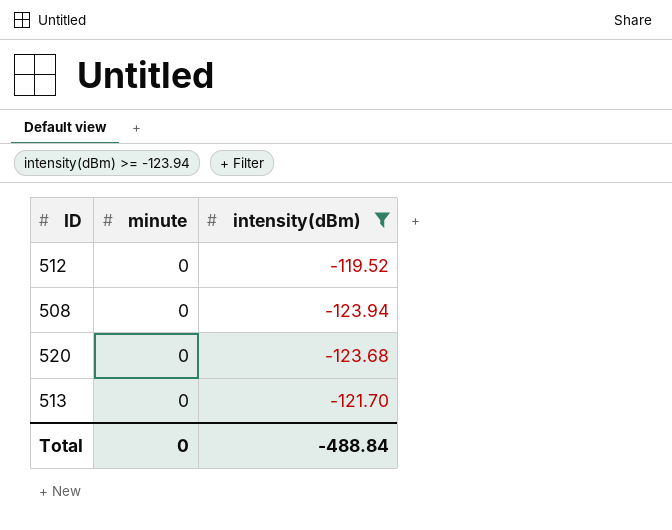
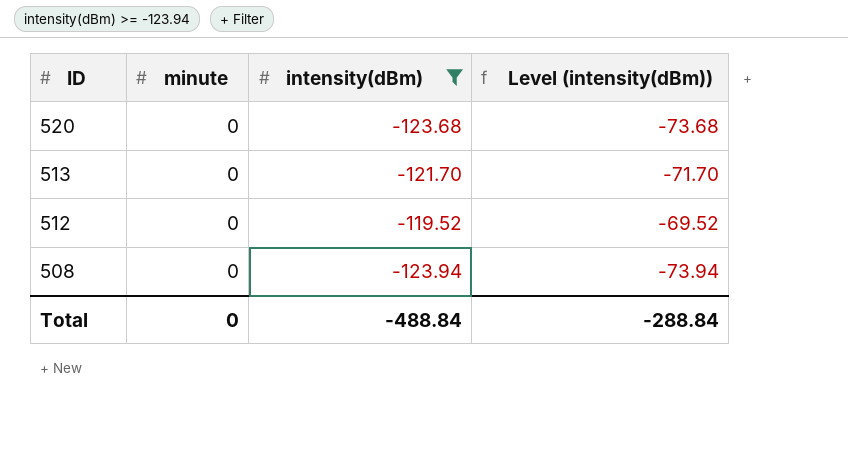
row order: none -> ID descending
column Level (intensity(dBm)) | formula: none -> [intensity(dBm)] + 50

